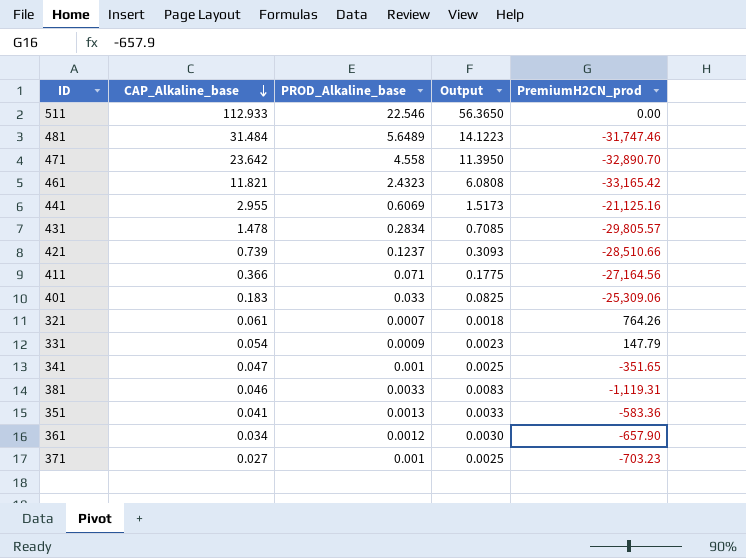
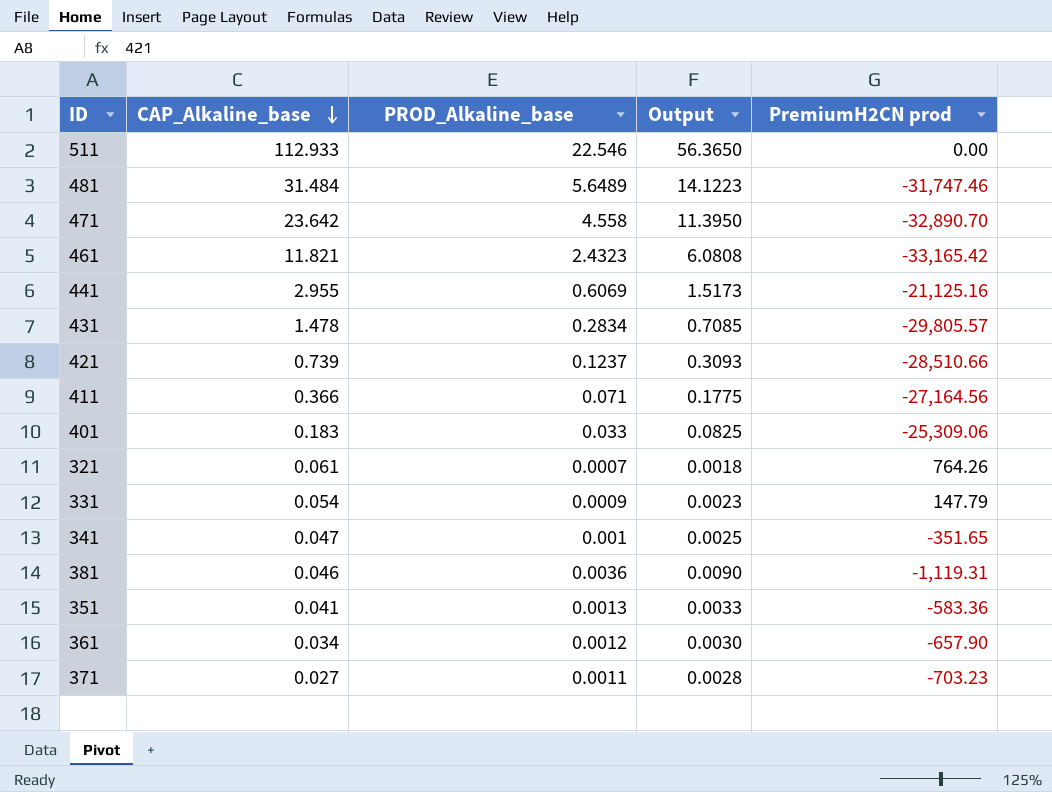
column name: PremiumH2CN_prod -> PremiumH2CN prod
381 | PROD_Alkaline_base: 0.0033 -> 0.0036
381 | Output: 0.0083 -> 0.0090
371 | PROD_Alkaline_base: 0.001 -> 0.0011
371 | Output: 0.0025 -> 0.0028

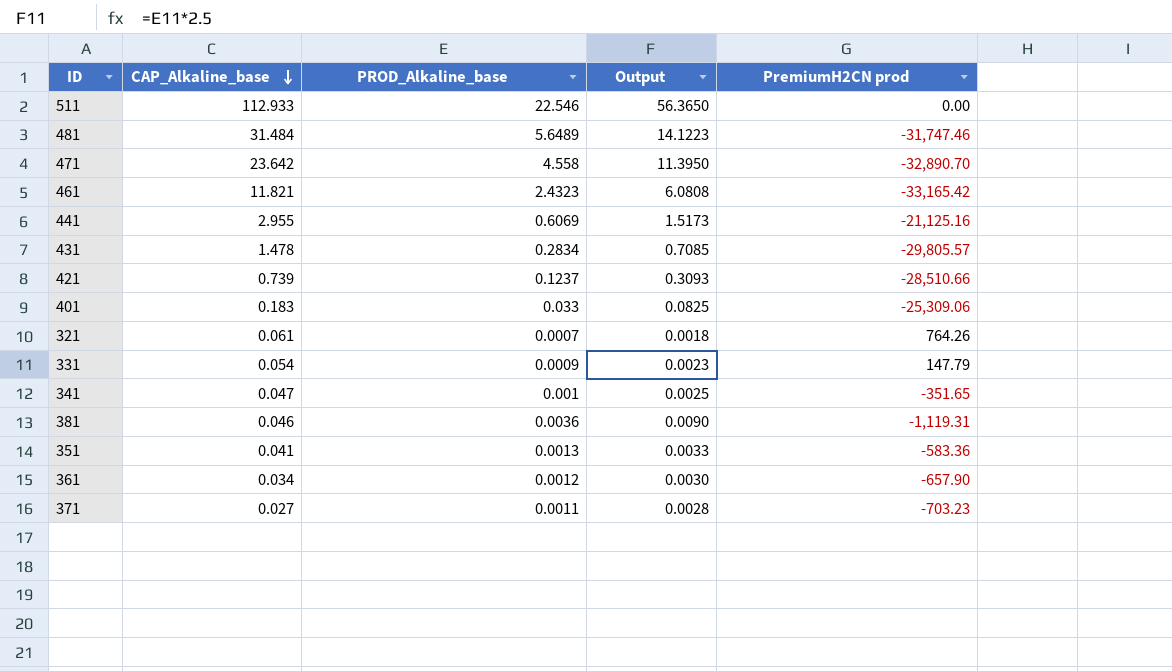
row 411: 0.366 | 0.071 | 0.1775 | -27,164.56 -> none

